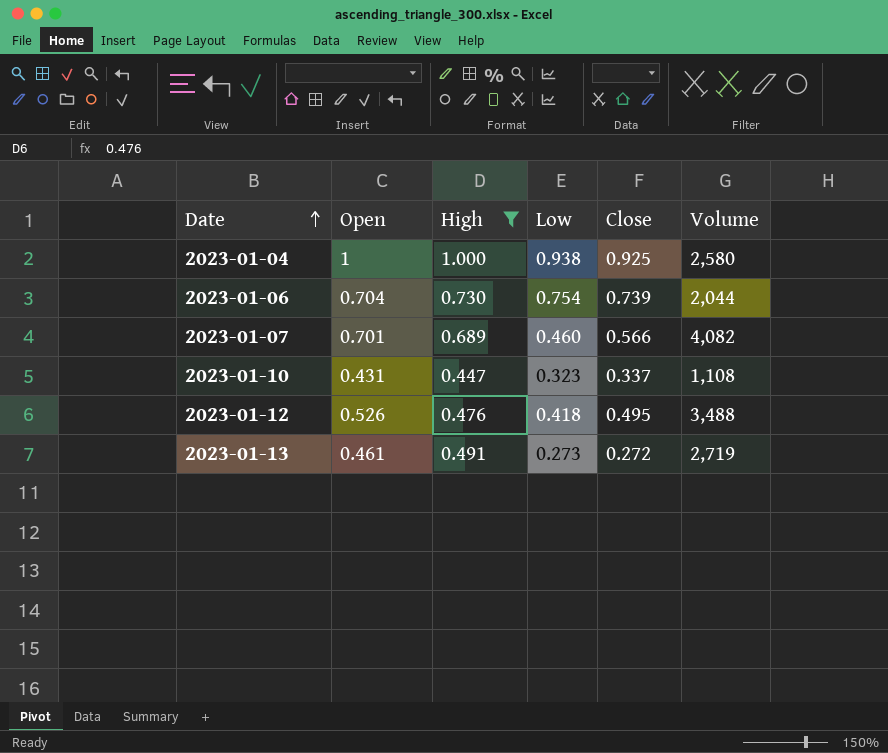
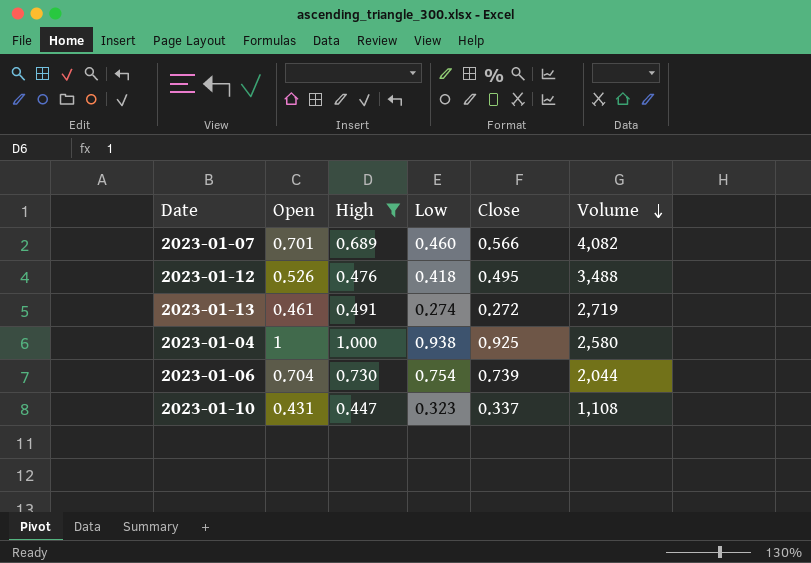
row order: Date ascending -> Volume descending
2023-01-13 | Low: 0.273 -> 0.274

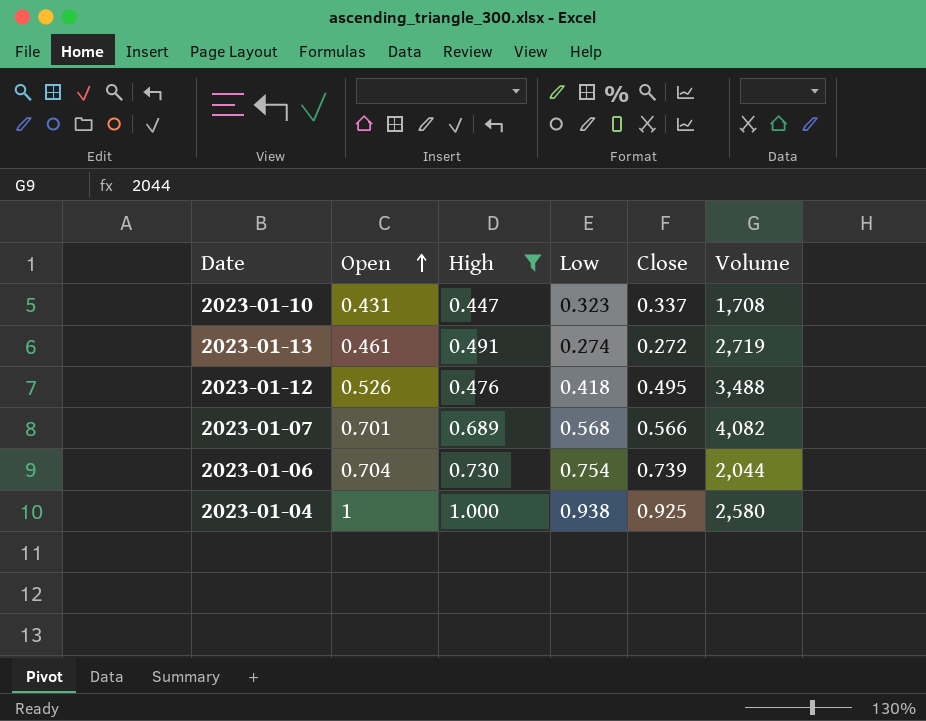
row order: Volume descending -> Open ascending
2023-01-10 | Volume: 1,108 -> 1,708
2023-01-07 | Low: 0.460 -> 0.568

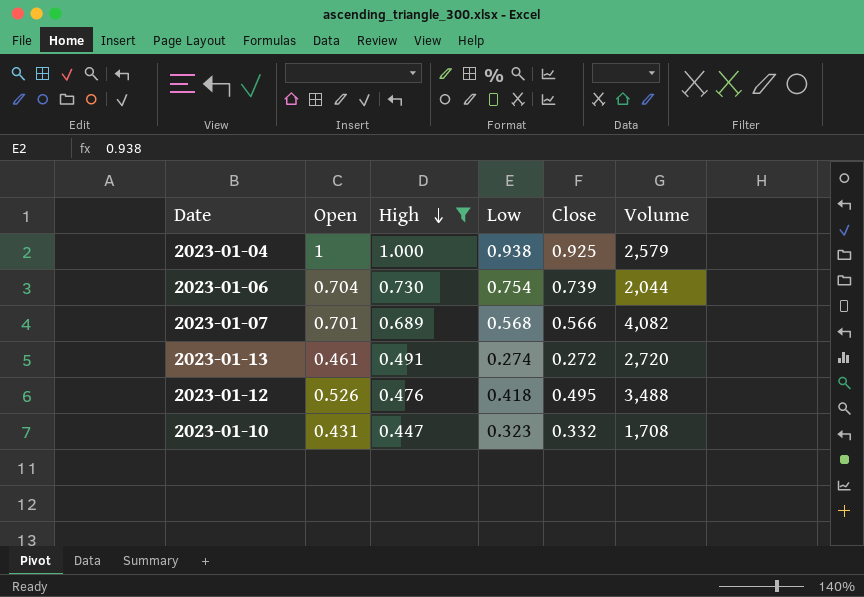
row order: Open ascending -> High descending
2023-01-04 | Volume: 2,580 -> 2,579
2023-01-13 | Volume: 2,719 -> 2,720
2023-01-10 | Close: 0.337 -> 0.332

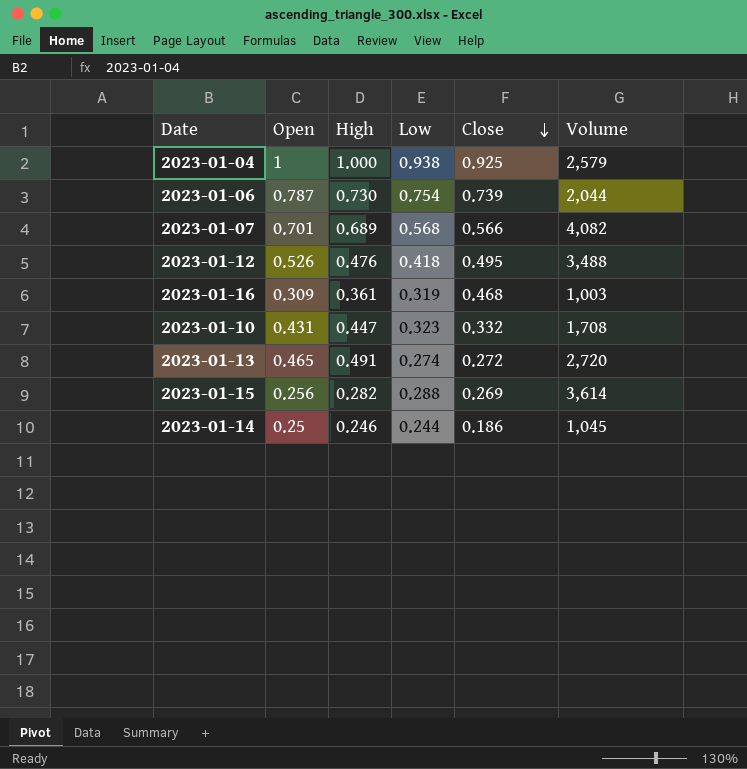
filter: High >= 0.447 -> none
row order: High descending -> Close descending
2023-01-06 | Open: 0.704 -> 0.787
2023-01-13 | Open: 0.461 -> 0.465

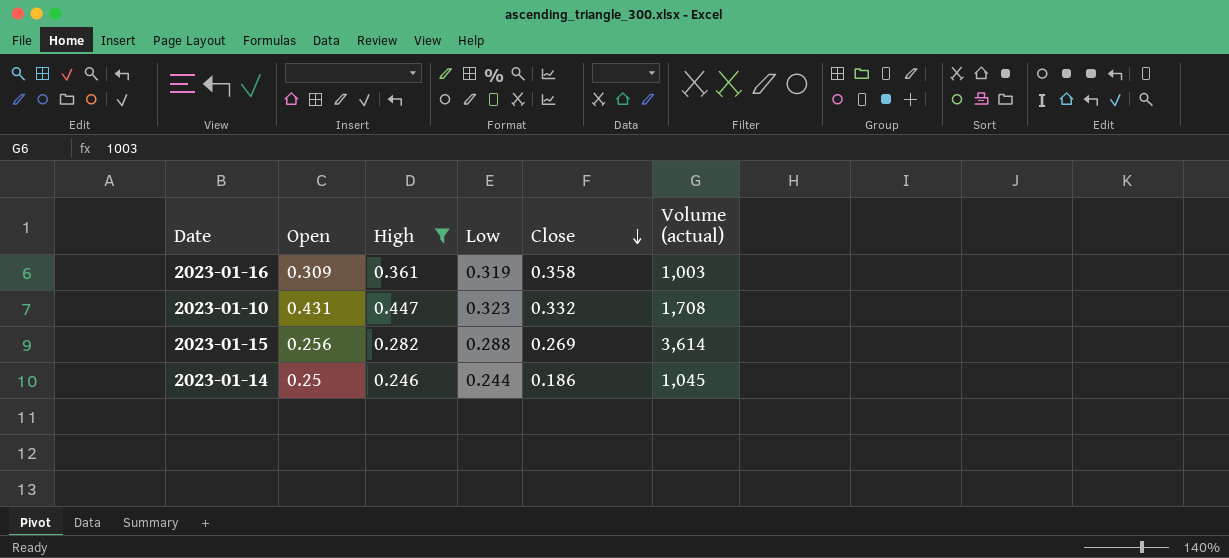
filter: none -> High <= 0.447
column name: Volume -> Volume (actual)
2023-01-16 | Close: 0.468 -> 0.358

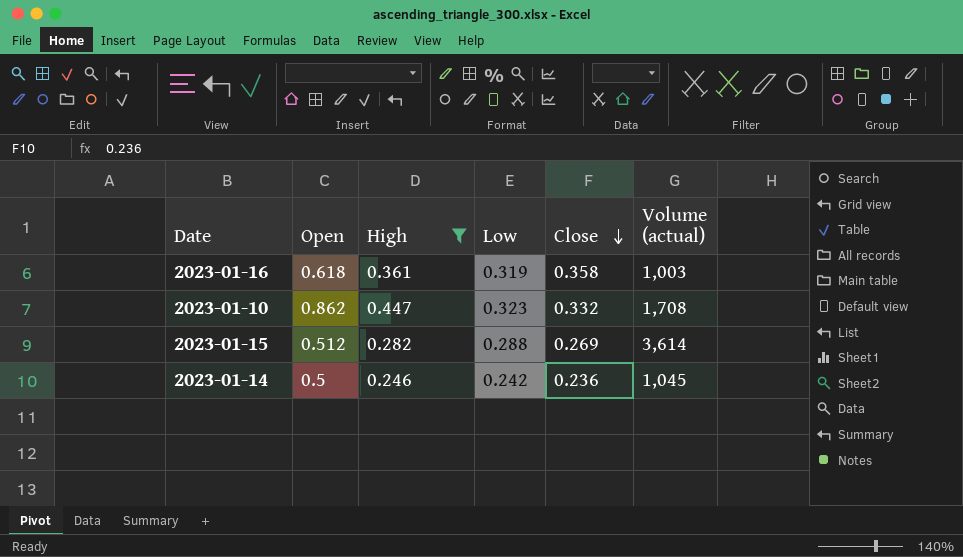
2023-01-16 | Open: 0.309 -> 0.618
2023-01-10 | Open: 0.431 -> 0.862
2023-01-15 | Open: 0.256 -> 0.512
2023-01-14 | Open: 0.25 -> 0.5
2023-01-14 | Low: 0.244 -> 0.242
2023-01-14 | Close: 0.186 -> 0.236

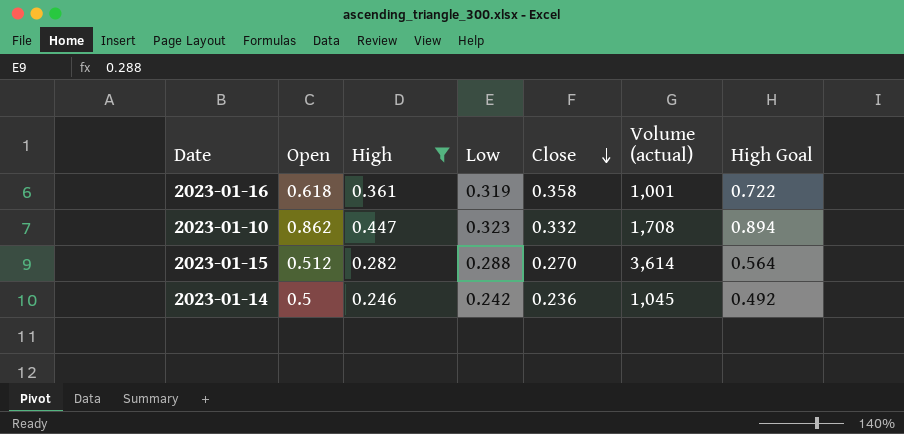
column High Goal | formula: none -> [High] * 2
2023-01-16 | Volume (actual): 1,003 -> 1,001
2023-01-15 | Close: 0.269 -> 0.270

